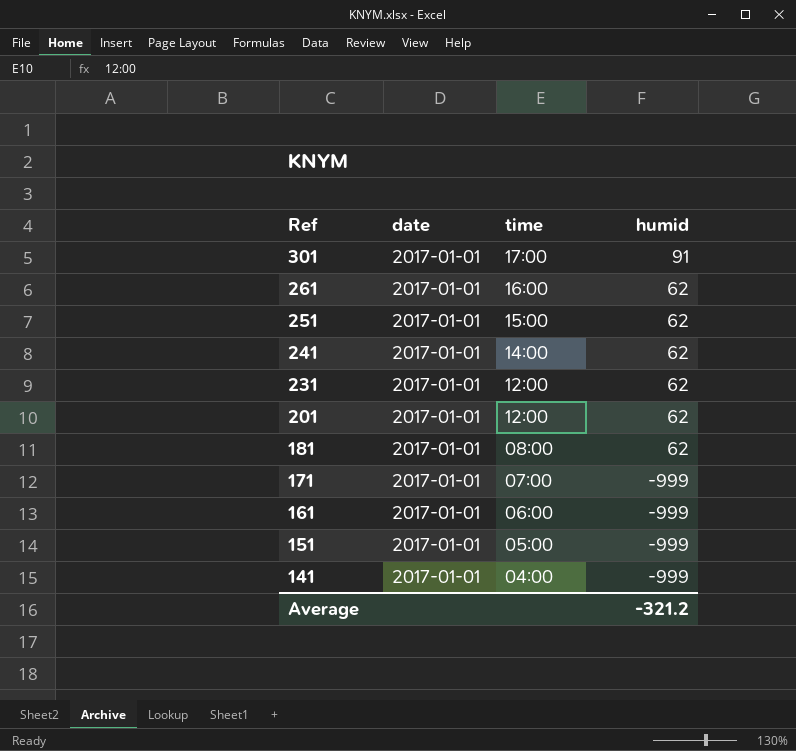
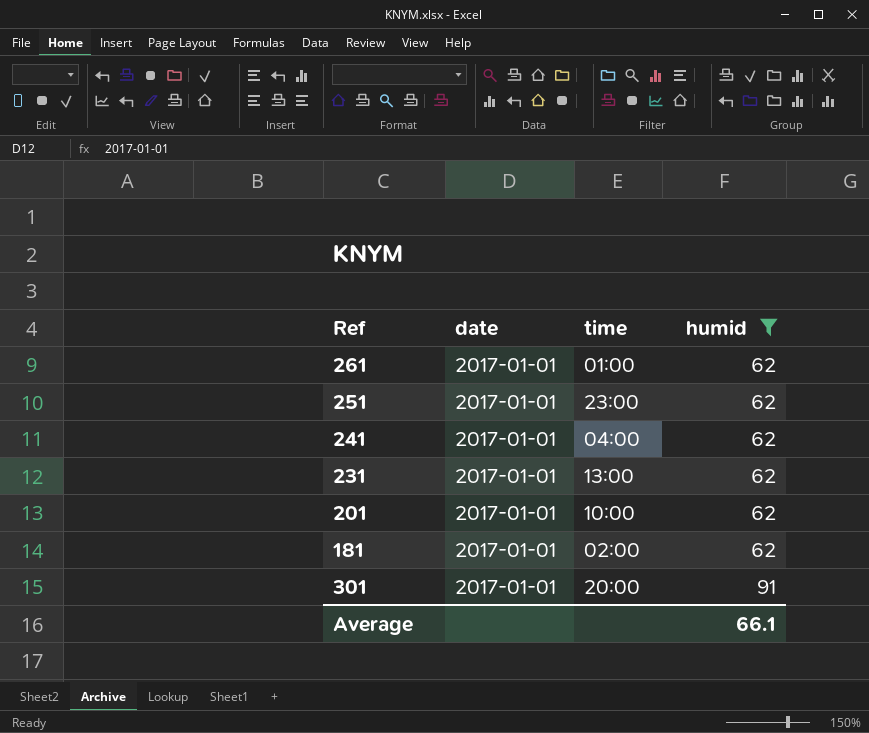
filter: none -> humid != -999
row order: Ref descending -> humid ascending
261 | time: 16:00 -> 01:00
251 | time: 15:00 -> 23:00
241 | time: 14:00 -> 04:00
231 | time: 12:00 -> 13:00
201 | time: 12:00 -> 10:00
181 | time: 08:00 -> 02:00
301 | time: 17:00 -> 20:00
Average | humid: -321.2 -> 66.1

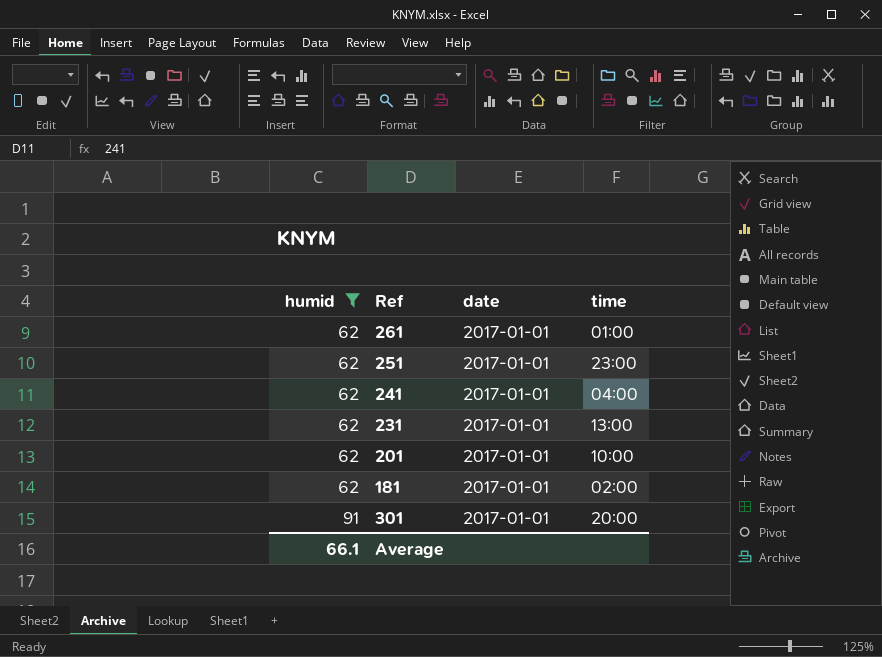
column humid | position: 4 -> 1

